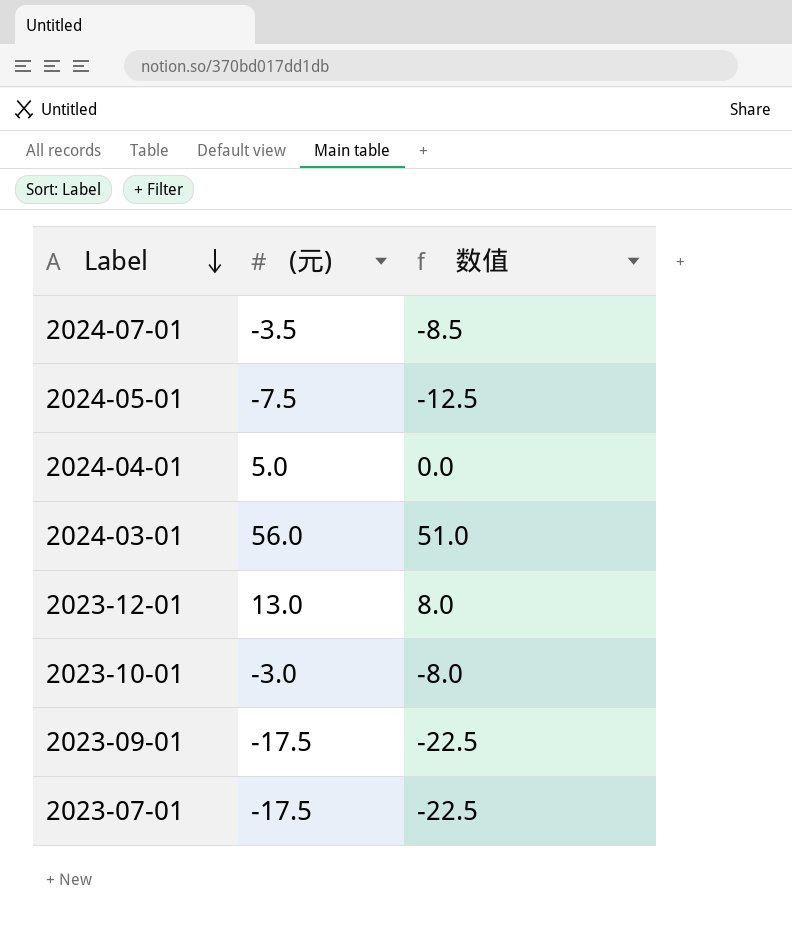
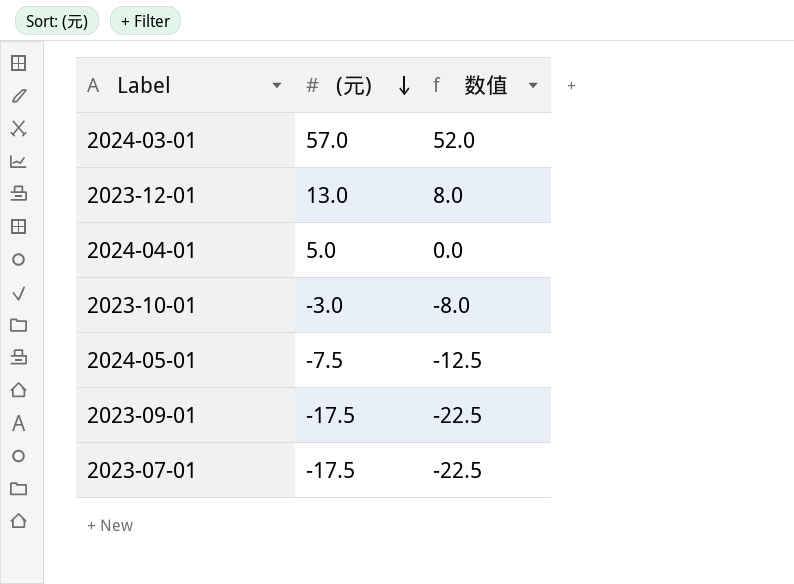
row order: Label descending -> (元) descending
row 2024-07-01: -3.5 | -8.5 -> none
2024-03-01 | (元): 56.0 -> 57.0
2024-03-01 | 数值: 51.0 -> 52.0

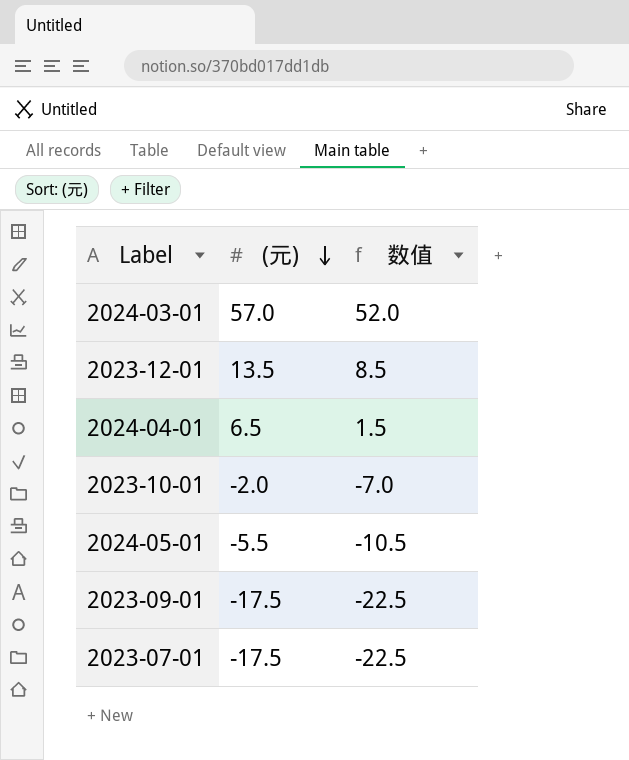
2023-12-01 | (元): 13.0 -> 13.5
2023-12-01 | 数值: 8.0 -> 8.5
2024-04-01 | (元): 5.0 -> 6.5
2024-04-01 | 数值: 0.0 -> 1.5
2023-10-01 | (元): -3.0 -> -2.0
2023-10-01 | 数值: -8.0 -> -7.0
2024-05-01 | (元): -7.5 -> -5.5
2024-05-01 | 数值: -12.5 -> -10.5

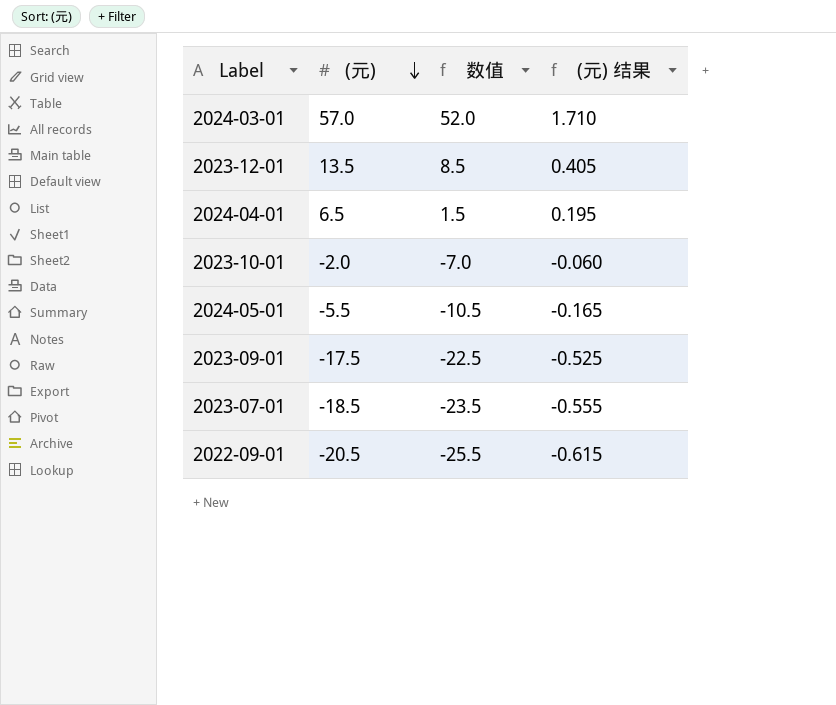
column (元) 结果 | formula: none -> [(元)] * 0.03
2023-07-01 | (元): -17.5 -> -18.5
2023-07-01 | 数值: -22.5 -> -23.5
row 2022-09-01: none -> -20.5 | -25.5 | -0.615

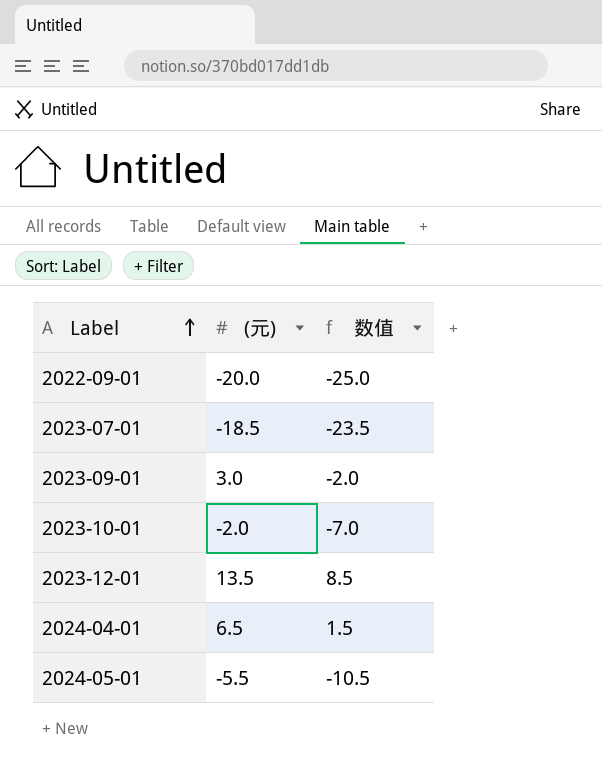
row order: (元) descending -> Label ascending
column (元) 结果 | formula: [(元)] * 0.03 -> none
row 2024-03-01: 57.0 | 52.0 | 1.710 -> none
2022-09-01 | (元): -20.5 -> -20.0
2022-09-01 | 数值: -25.5 -> -25.0
2023-09-01 | (元): -17.5 -> 3.0
2023-09-01 | 数值: -22.5 -> -2.0

